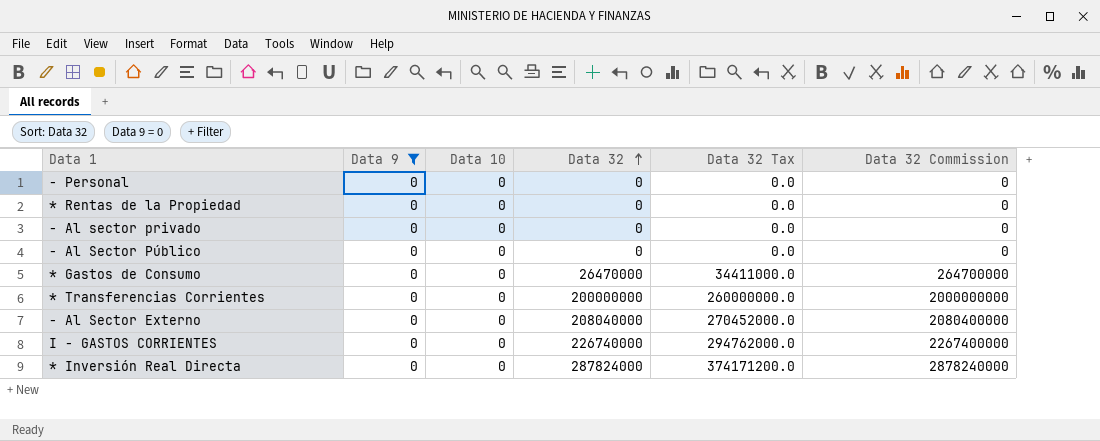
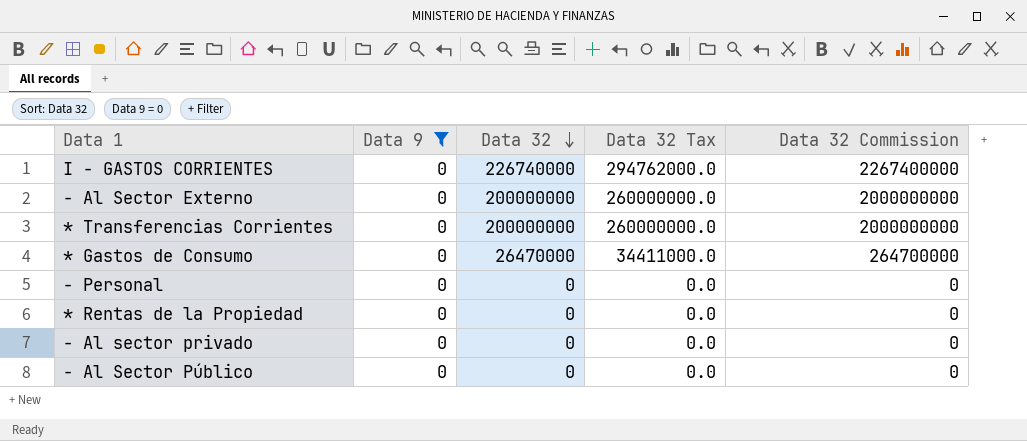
row order: Data 32 ascending -> Data 32 descending
column Data 10 | position: 3 -> none
row * Inversión Real Directa: 0 | 0 | 287824000 | 374171200.0 | 2878240000 -> none
- Al Sector Externo | Data 32: 208040000 -> 200000000
- Al Sector Externo | Data 32 Tax: 270452000.0 -> 260000000.0
- Al Sector Externo | Data 32 Commission: 2080400000 -> 2000000000

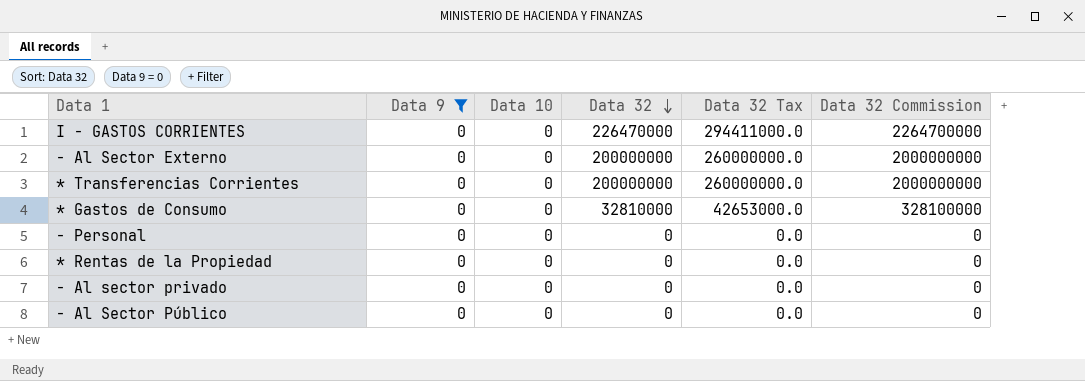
column Data 10 | position: none -> 3
I - GASTOS CORRIENTES | Data 32: 226740000 -> 226470000
I - GASTOS CORRIENTES | Data 32 Tax: 294762000.0 -> 294411000.0
I - GASTOS CORRIENTES | Data 32 Commission: 2267400000 -> 2264700000
* Gastos de Consumo | Data 32: 26470000 -> 32810000
* Gastos de Consumo | Data 32 Tax: 34411000.0 -> 42653000.0
* Gastos de Consumo | Data 32 Commission: 264700000 -> 328100000

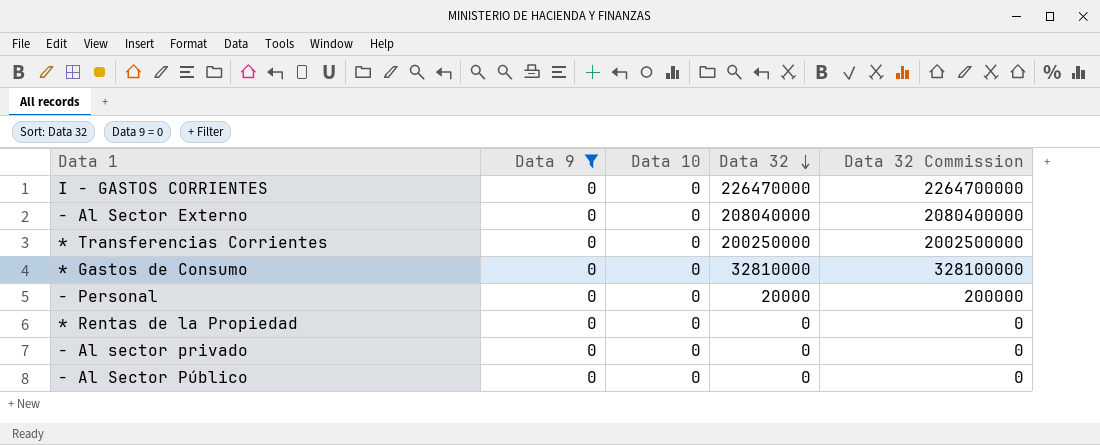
column Data 32 Tax | formula: [Data 32] * 1.3 -> none
- Al Sector Externo | Data 32: 200000000 -> 208040000
- Al Sector Externo | Data 32 Commission: 2000000000 -> 2080400000
* Transferencias Corrientes | Data 32: 200000000 -> 200250000
* Transferencias Corrientes | Data 32 Commission: 2000000000 -> 2002500000
- Personal | Data 32: 0 -> 20000
- Personal | Data 32 Commission: 0 -> 200000

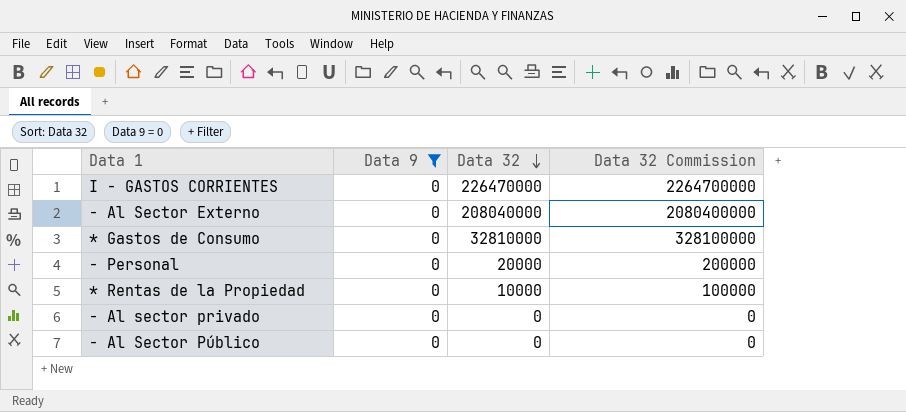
column Data 10 | position: 3 -> none
row * Transferencias Corrientes: 0 | 0 | 200250000 | 2002500000 -> none
* Rentas de la Propiedad | Data 32: 0 -> 10000
* Rentas de la Propiedad | Data 32 Commission: 0 -> 100000

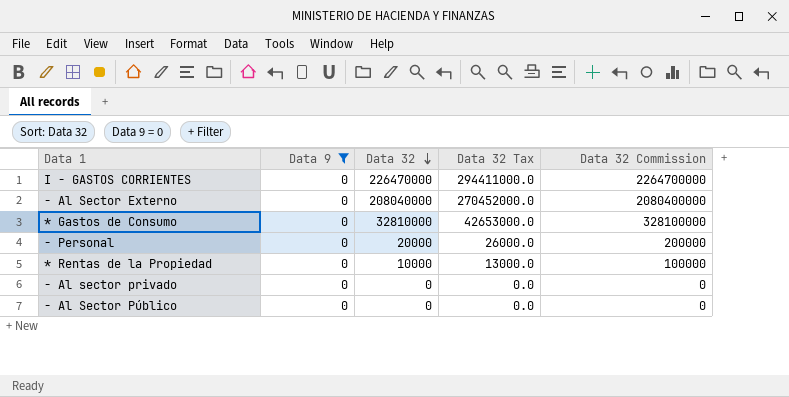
column Data 32 Tax | formula: none -> [Data 32] * 1.3

